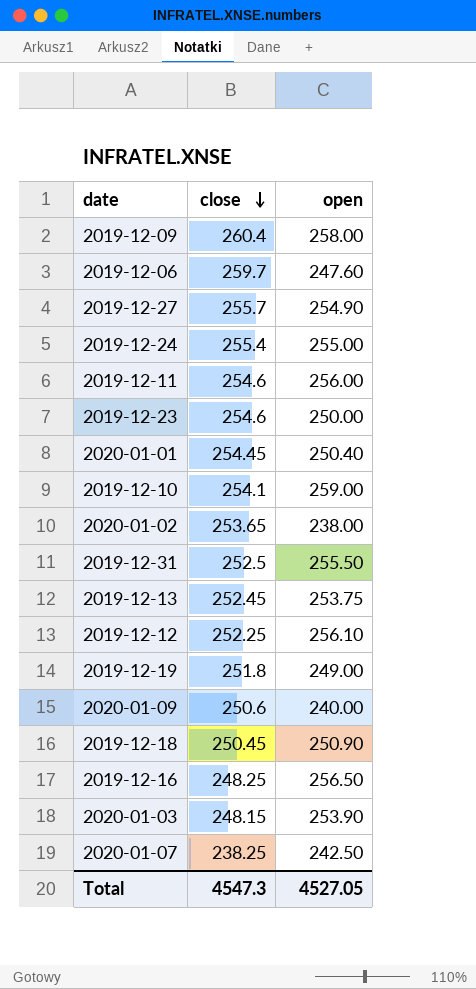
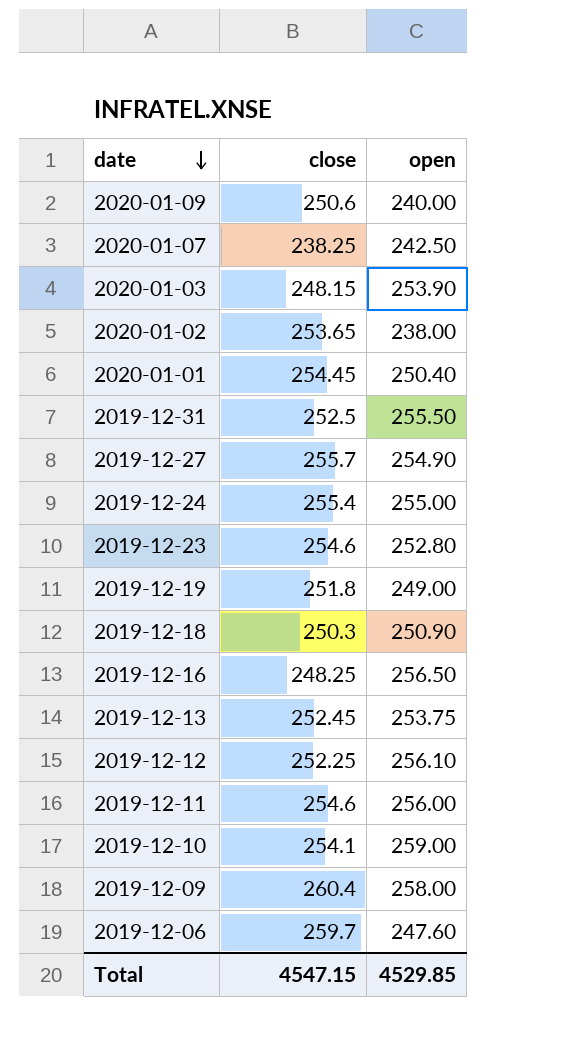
row order: close descending -> date descending
2019-12-23 | open: 250.00 -> 252.80
2019-12-18 | close: 250.45 -> 250.3
Total | close: 4547.3 -> 4547.15
Total | open: 4527.05 -> 4529.85

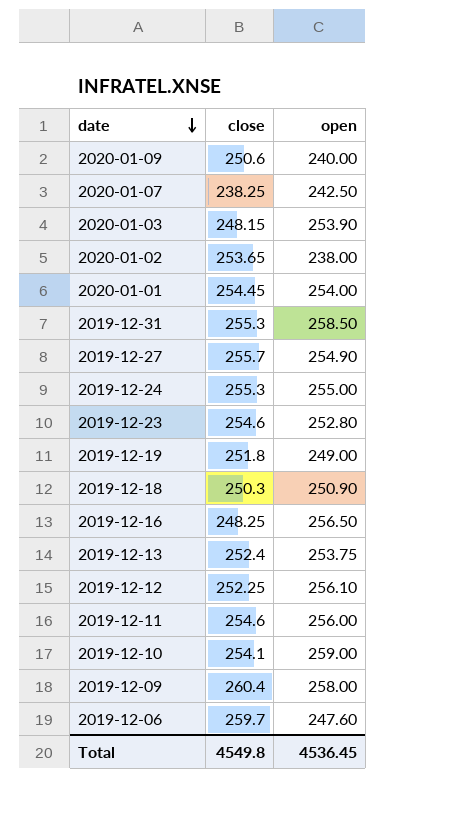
2020-01-01 | open: 250.40 -> 254.00
2019-12-31 | close: 252.5 -> 255.3
2019-12-31 | open: 255.50 -> 258.50
2019-12-24 | close: 255.4 -> 255.3
2019-12-13 | close: 252.45 -> 252.4
Total | close: 4547.15 -> 4549.8
Total | open: 4529.85 -> 4536.45

